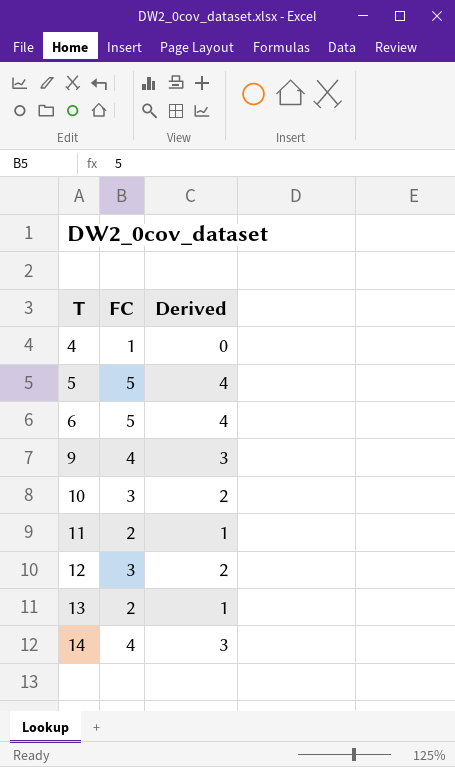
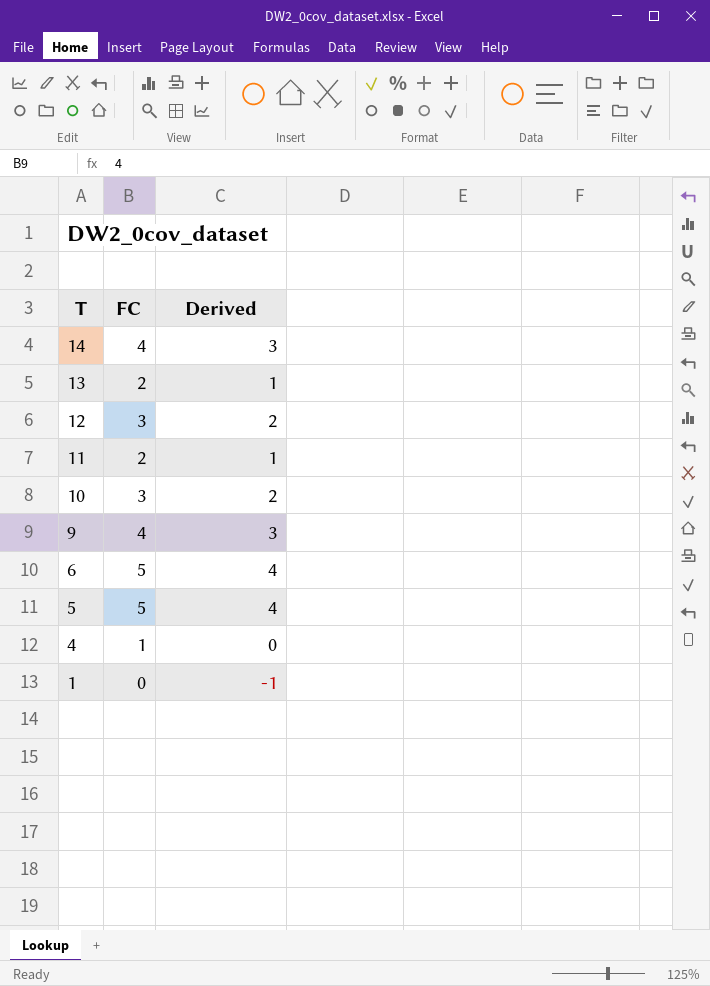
row order: T ascending -> T descending
row 1: none -> 0 | -1

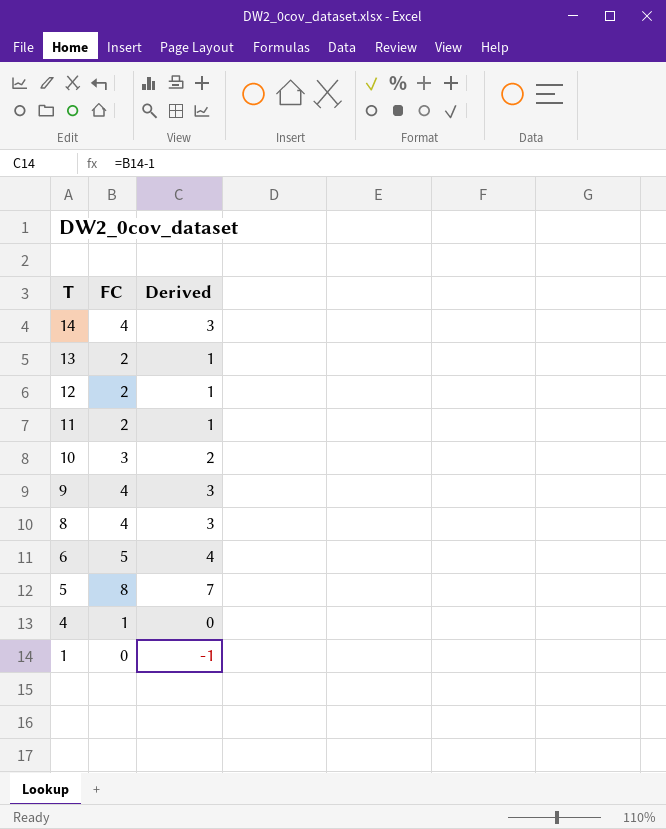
12 | FC: 3 -> 2
12 | Derived: 2 -> 1
row 8: none -> 4 | 3
5 | FC: 5 -> 8
5 | Derived: 4 -> 7

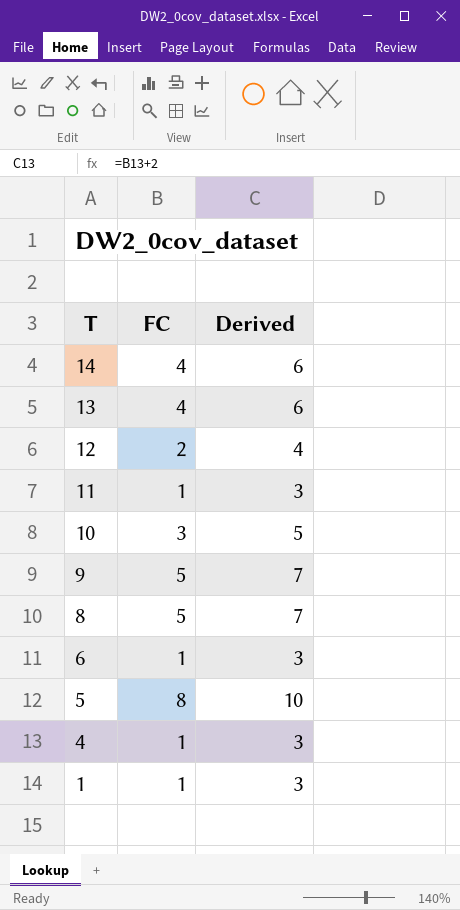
column Derived | formula: [FC] - 1 -> [FC] + 2
13 | FC: 2 -> 4
11 | FC: 2 -> 1
9 | FC: 4 -> 5
8 | FC: 4 -> 5
6 | FC: 5 -> 1
1 | FC: 0 -> 1

